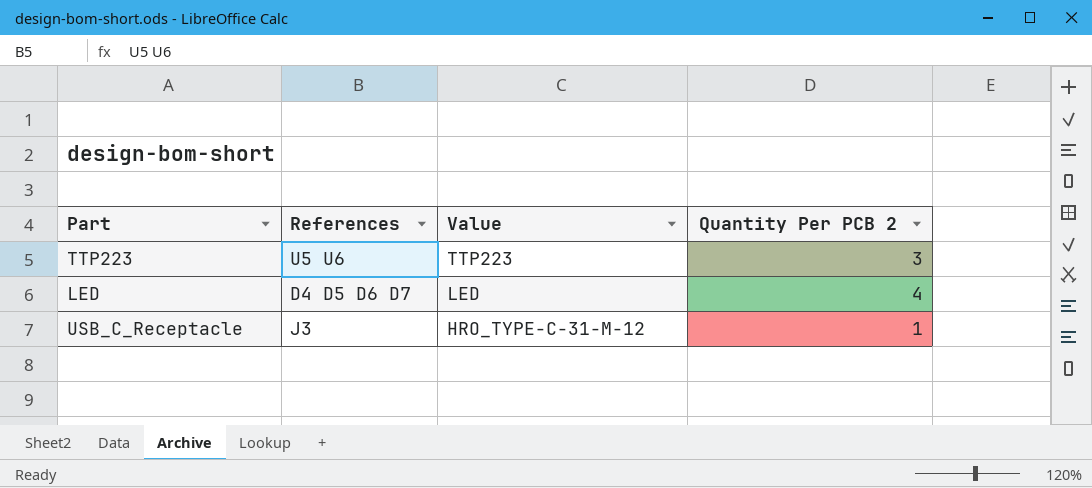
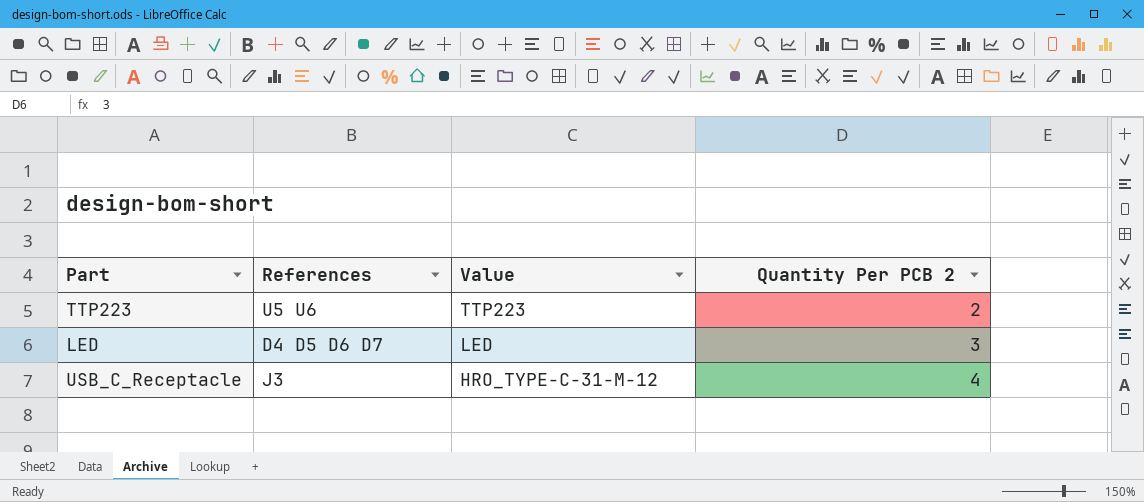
TTP223 | Quantity Per PCB 2: 3 -> 2
LED | Quantity Per PCB 2: 4 -> 3
USB_C_Receptacle | Quantity Per PCB 2: 1 -> 4

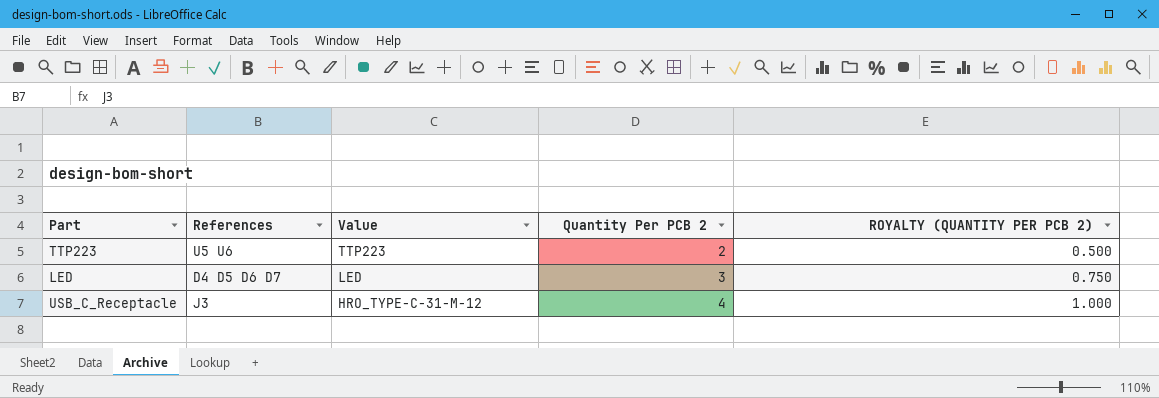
column ROYALTY (QUANTITY PER PCB 2) | formula: none -> [Quantity Per PCB 2] * 0.25

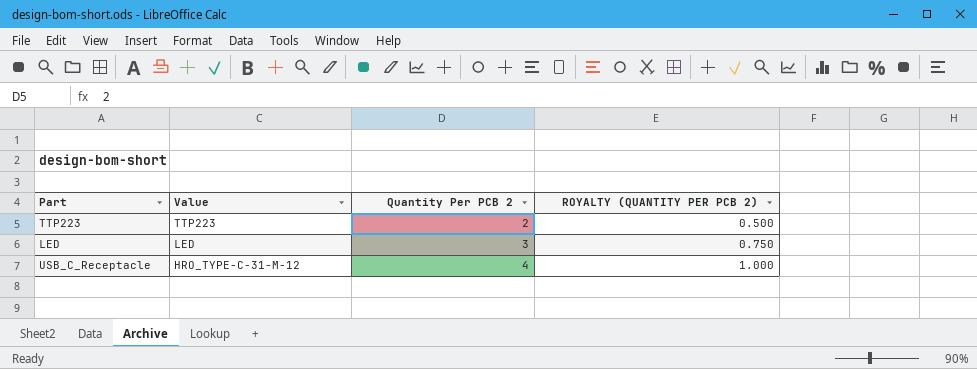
column References | position: 2 -> none

